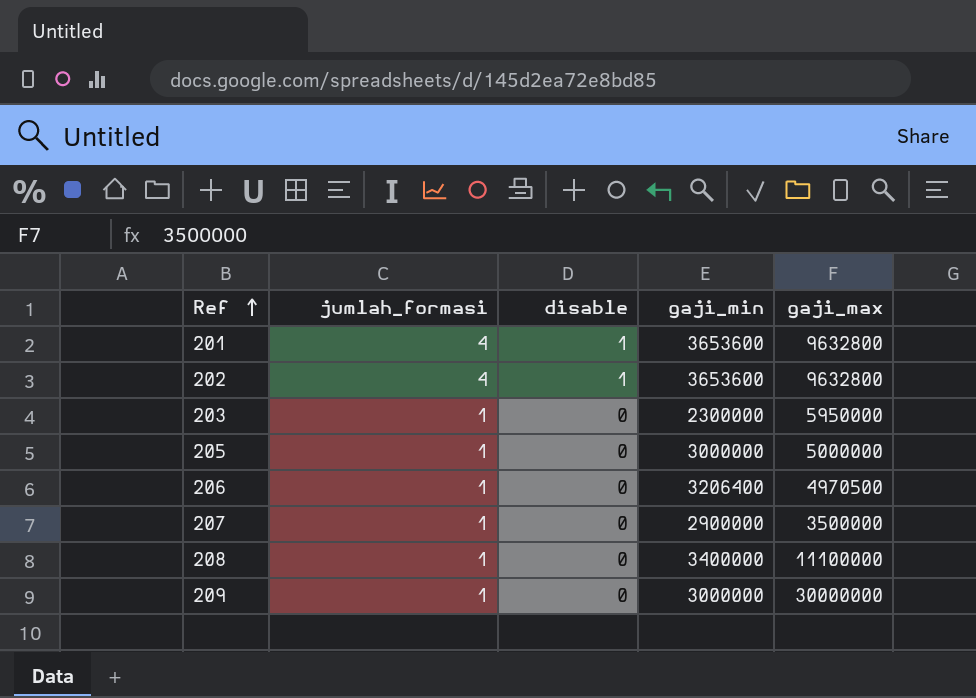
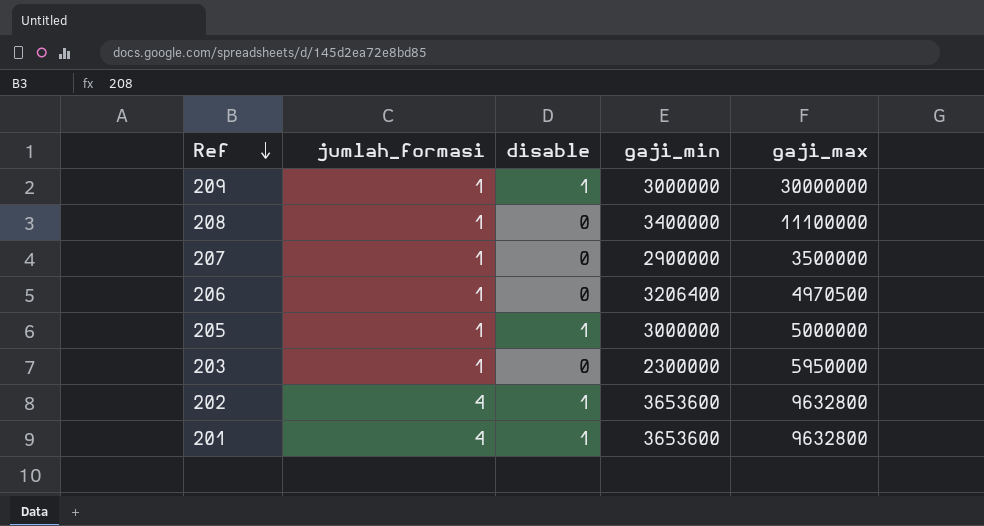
row order: Ref ascending -> Ref descending
209 | disable: 0 -> 1
205 | disable: 0 -> 1

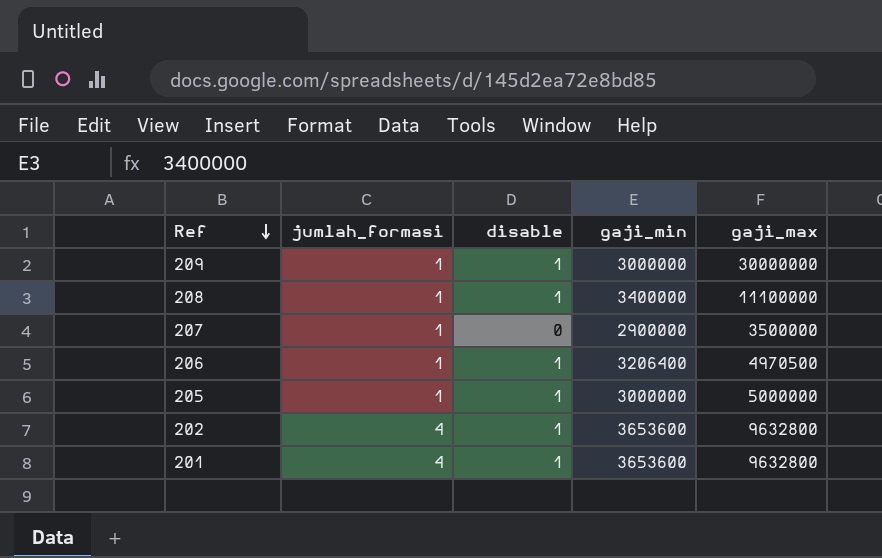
row 203: 1 | 0 | 2300000 | 5950000 -> none
208 | disable: 0 -> 1
206 | disable: 0 -> 1

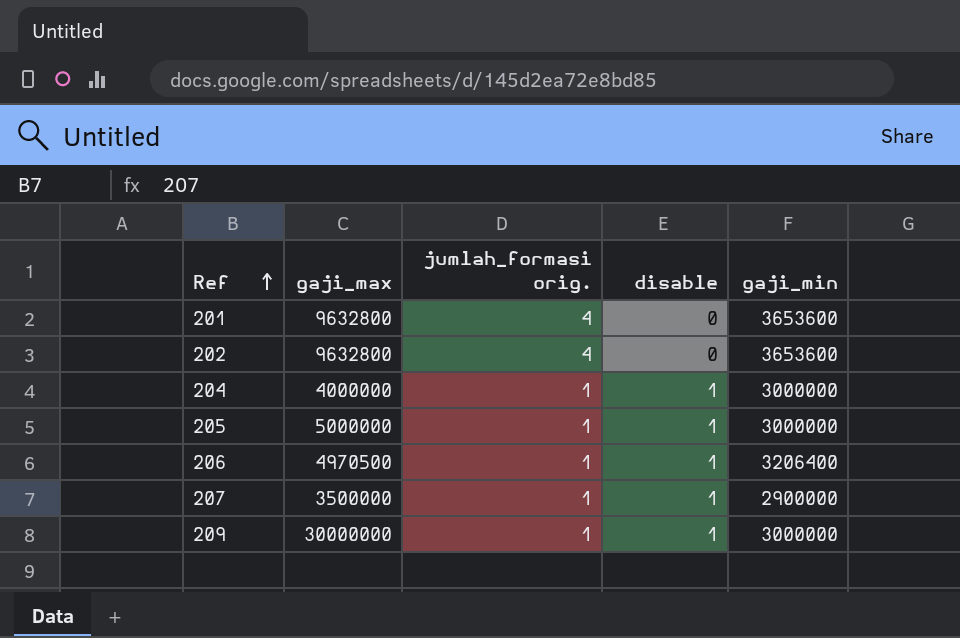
row order: Ref descending -> Ref ascending
column gaji_max | position: 5 -> 2
column name: jumlah_formasi -> jumlah_formasi orig.
row 208: 1 | 1 | 3400000 | 11100000 -> none
201 | disable: 1 -> 0
202 | disable: 1 -> 0
row 204: none -> 4000000 | 1 | 1 | 3000000
207 | disable: 0 -> 1

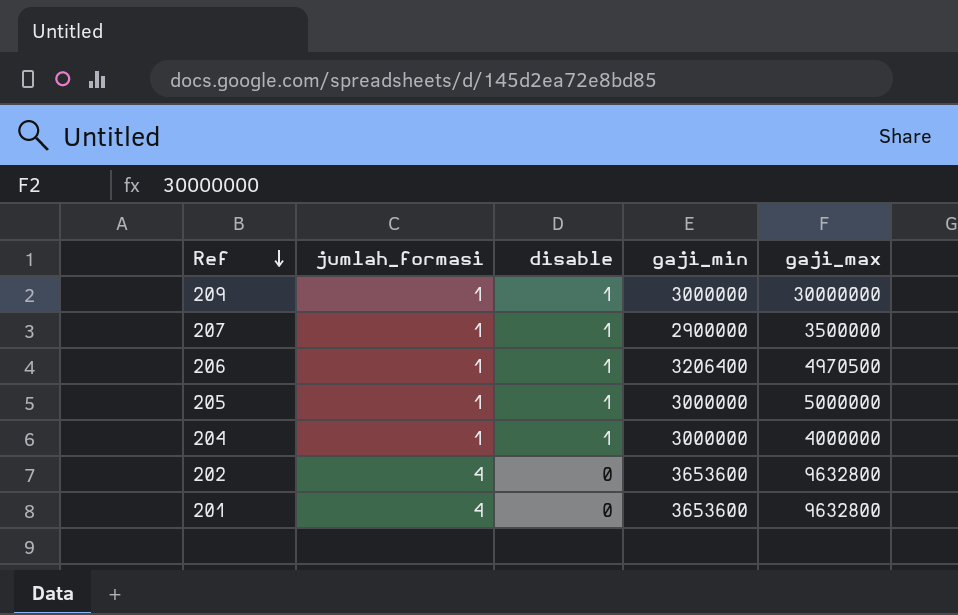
row order: Ref ascending -> Ref descending
column name: jumlah_formasi orig. -> jumlah_formasi
column gaji_max | position: 2 -> 5

